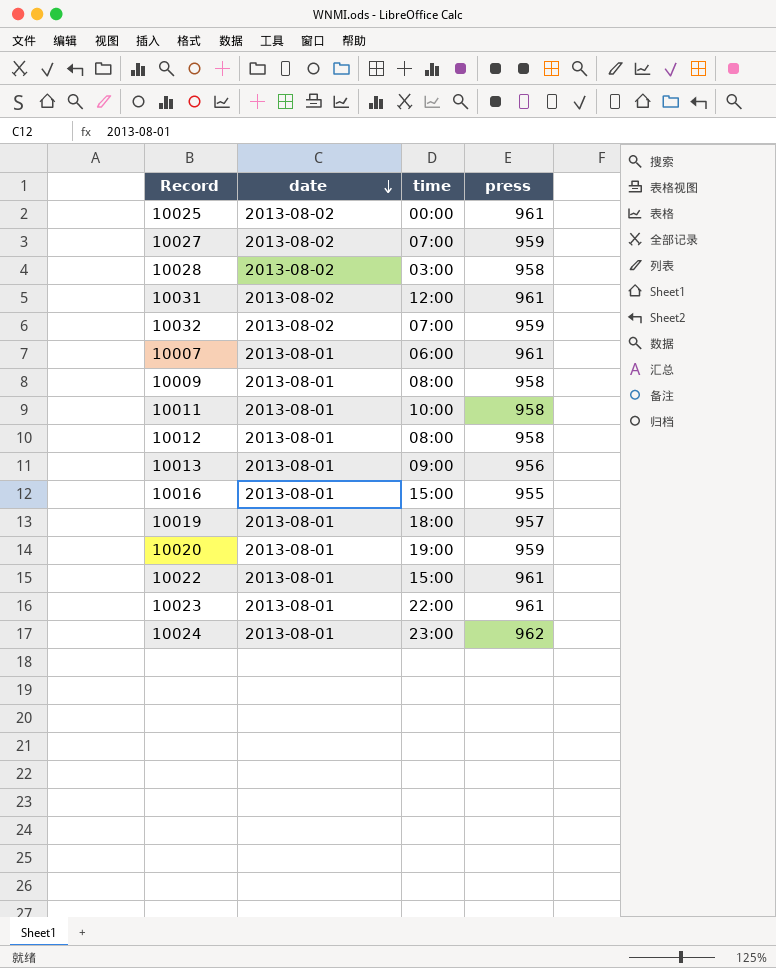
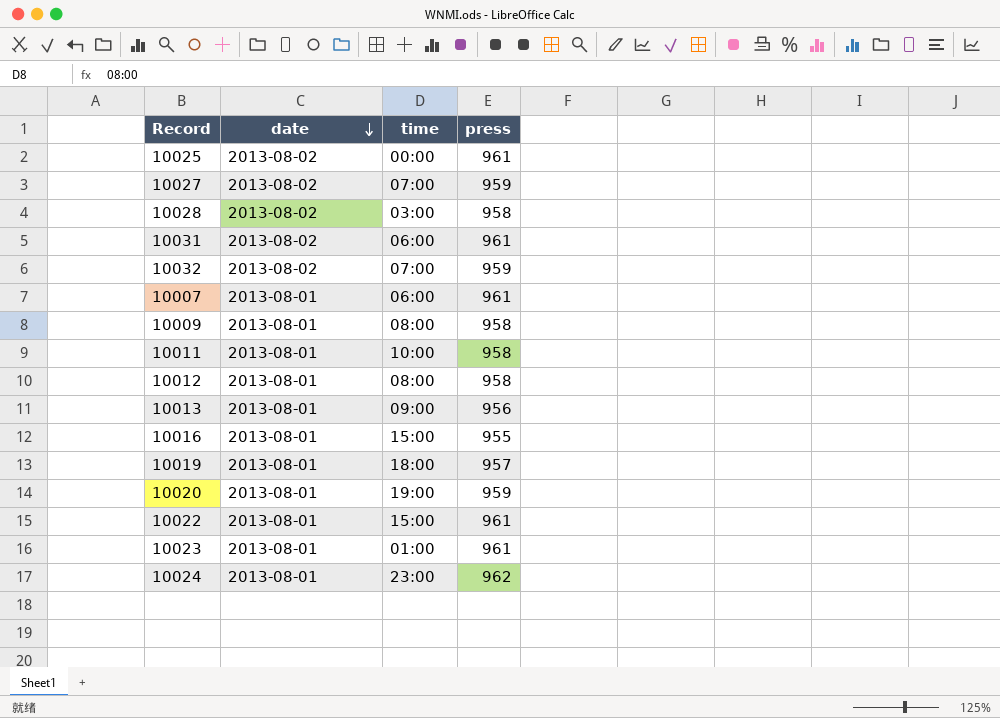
10031 | time: 12:00 -> 06:00
10023 | time: 22:00 -> 01:00

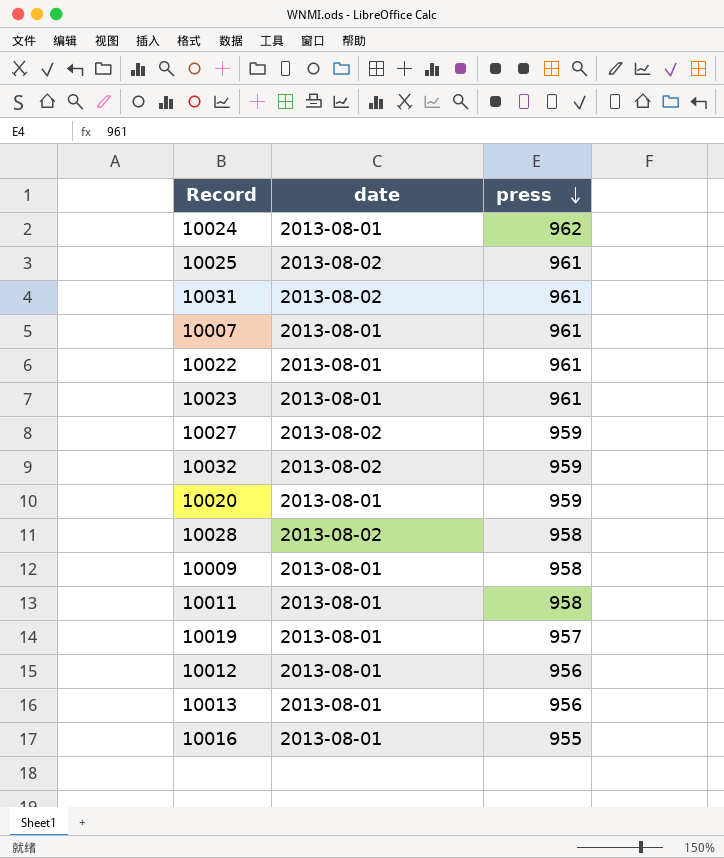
row order: date descending -> press descending
column time | position: 3 -> none
10012 | press: 958 -> 956

